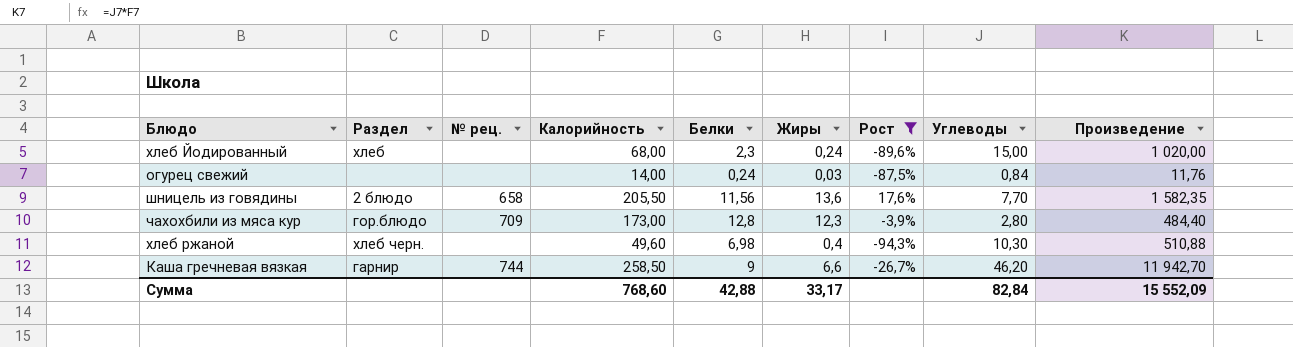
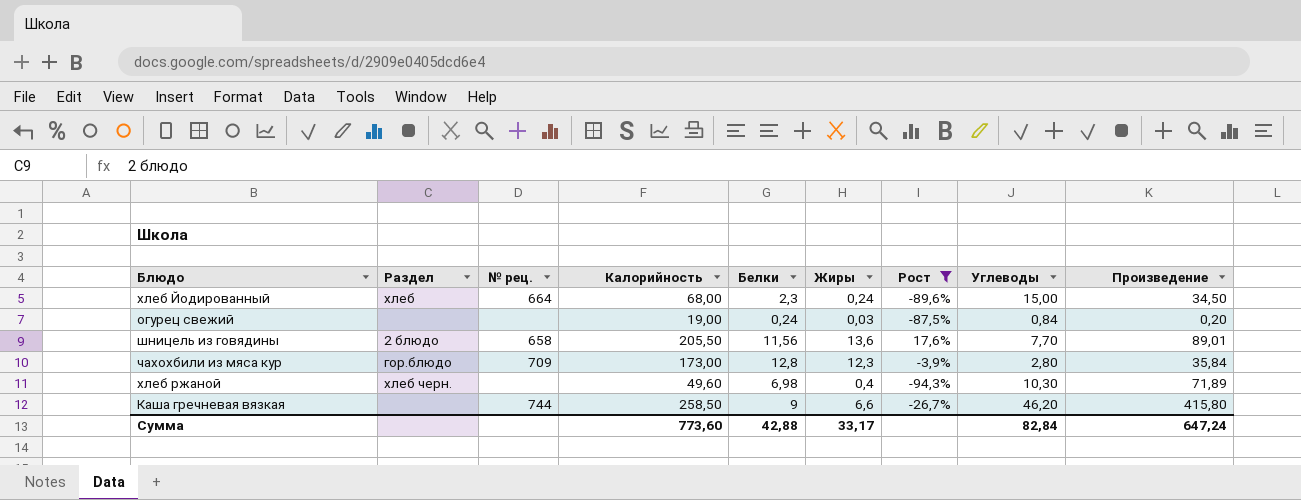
column Произведение | formula: [Калорийность] * [Углеводы] -> [Белки] * [Углеводы]
хлеб Йодированный | № рец.: none -> 664
огурец свежий | Калорийность: 14,00 -> 19,00
Каша гречневая вязкая | Раздел: гарнир -> none
Сумма | Калорийность: 768,60 -> 773,60
Сумма | Произведение: 15 552,09 -> 647,24

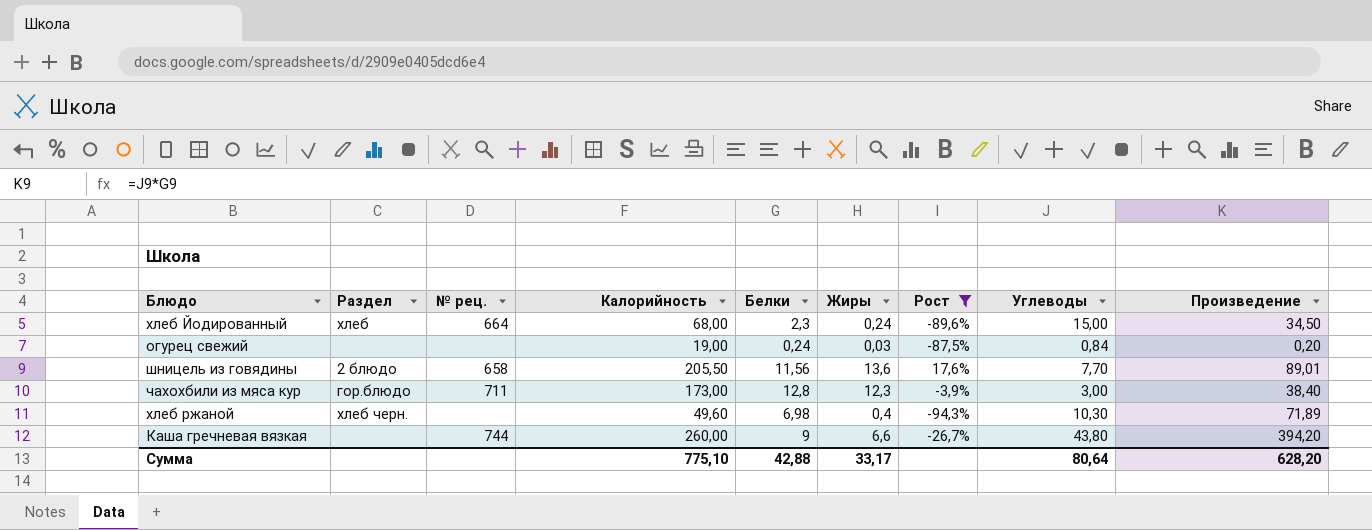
чахохбили из мяса кур | № рец.: 709 -> 711
чахохбили из мяса кур | Углеводы: 2,80 -> 3,00
чахохбили из мяса кур | Произведение: 35,84 -> 38,40
Каша гречневая вязкая | Калорийность: 258,50 -> 260,00
Каша гречневая вязкая | Углеводы: 46,20 -> 43,80
Каша гречневая вязкая | Произведение: 415,80 -> 394,20
Сумма | Калорийность: 773,60 -> 775,10
Сумма | Углеводы: 82,84 -> 80,64
Сумма | Произведение: 647,24 -> 628,20

